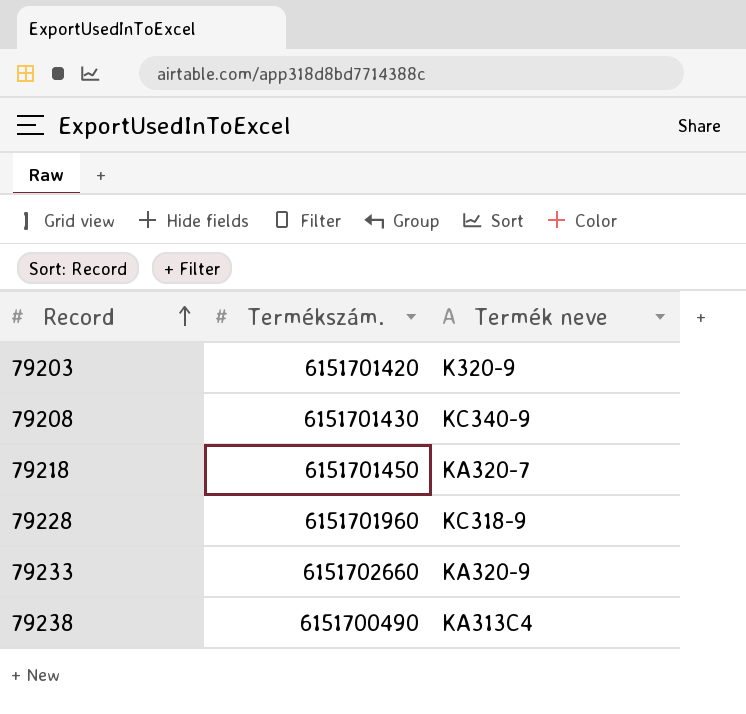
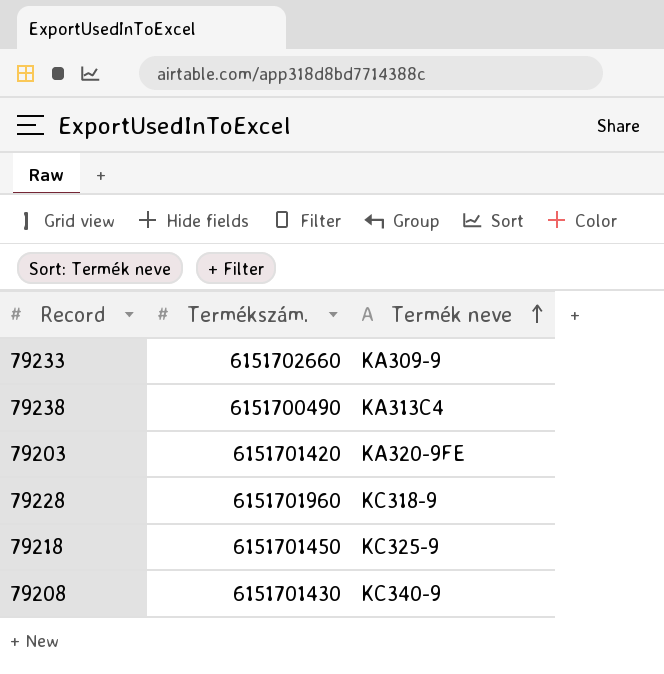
row order: Record ascending -> Termék neve ascending
79233 | Termék neve: KA320-9 -> KA309-9
79203 | Termék neve: K320-9 -> KA320-9FE
79218 | Termék neve: KA320-7 -> KC325-9

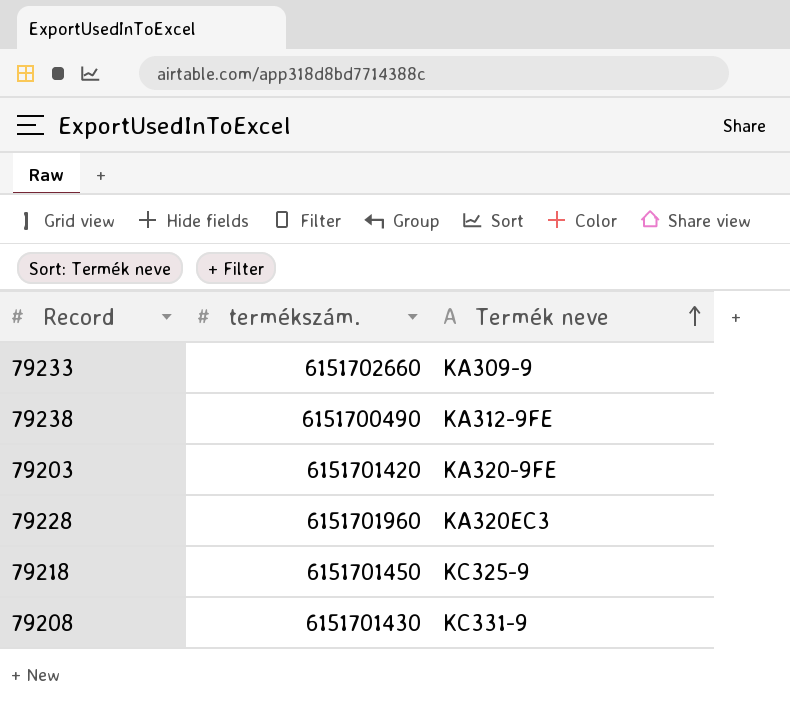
column name: Termékszám. -> termékszám.
79238 | Termék neve: KA313C4 -> KA312-9FE
79228 | Termék neve: KC318-9 -> KA320EC3
79208 | Termék neve: KC340-9 -> KC331-9

